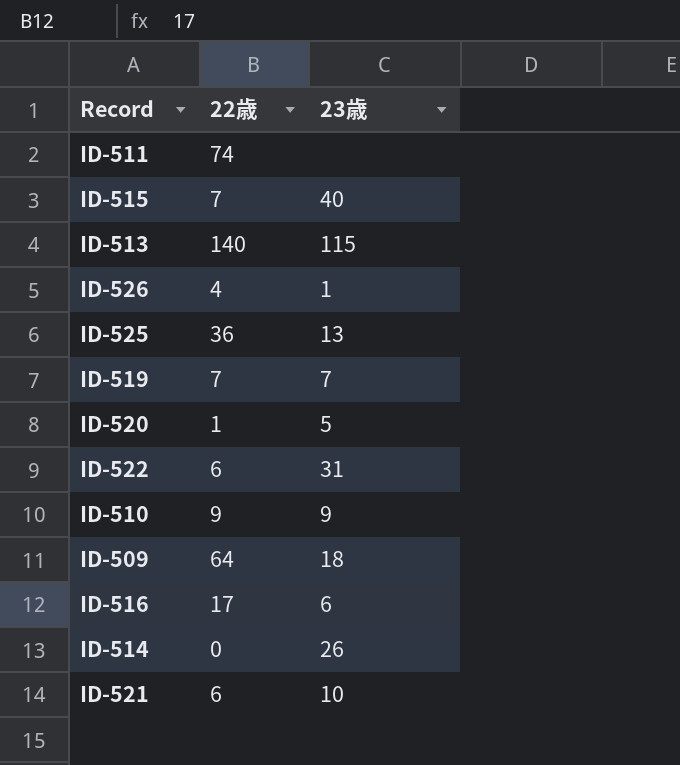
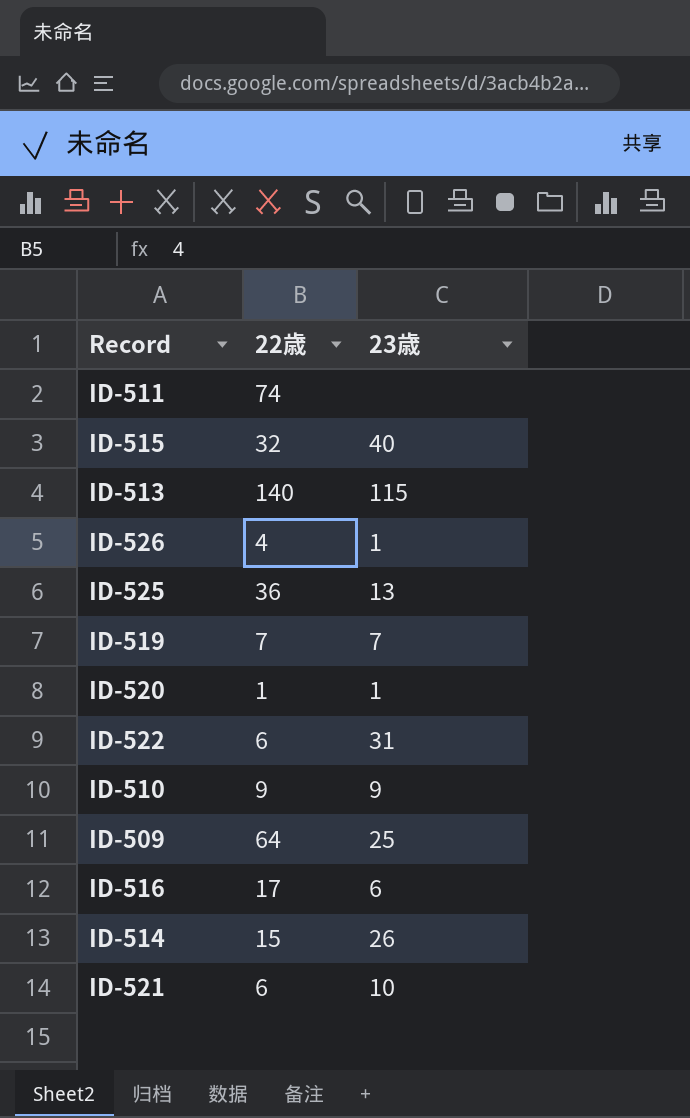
ID-515 | 22歳: 7 -> 32
ID-520 | 23歳: 5 -> 1
ID-509 | 23歳: 18 -> 25
ID-514 | 22歳: 0 -> 15

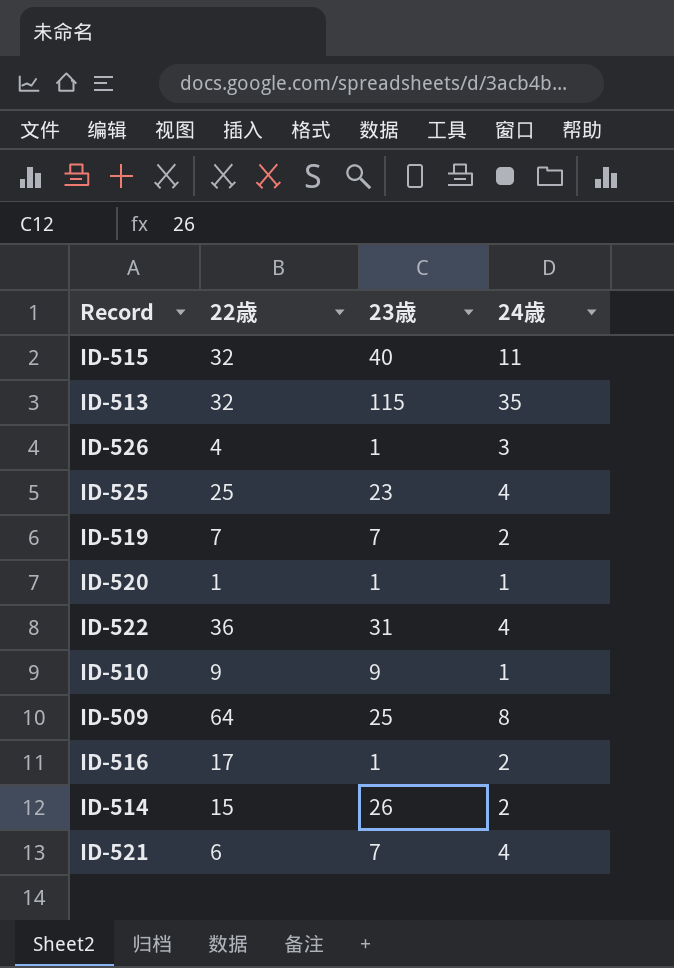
column 24歳 | position: none -> 4
row ID-511: 74 | none -> none
ID-513 | 22歳: 140 -> 32
ID-525 | 22歳: 36 -> 25
ID-525 | 23歳: 13 -> 23
ID-522 | 22歳: 6 -> 36
ID-516 | 23歳: 6 -> 1
ID-521 | 23歳: 10 -> 7

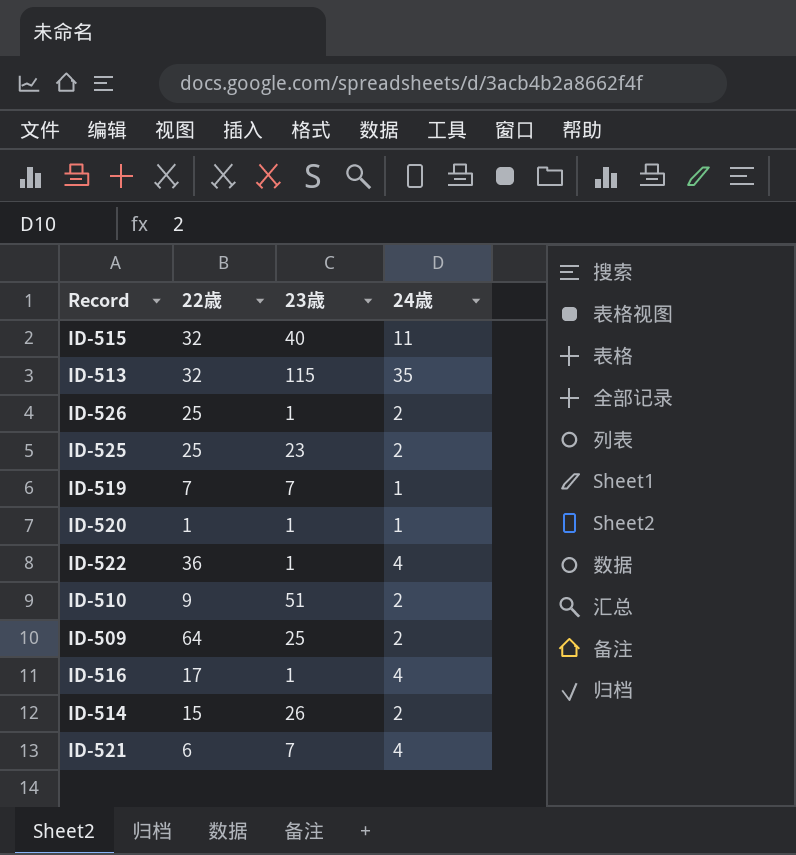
ID-526 | 22歳: 4 -> 25
ID-526 | 24歳: 3 -> 2
ID-525 | 24歳: 4 -> 2
ID-519 | 24歳: 2 -> 1
ID-522 | 23歳: 31 -> 1
ID-510 | 23歳: 9 -> 51
ID-510 | 24歳: 1 -> 2
ID-509 | 24歳: 8 -> 2
ID-516 | 24歳: 2 -> 4

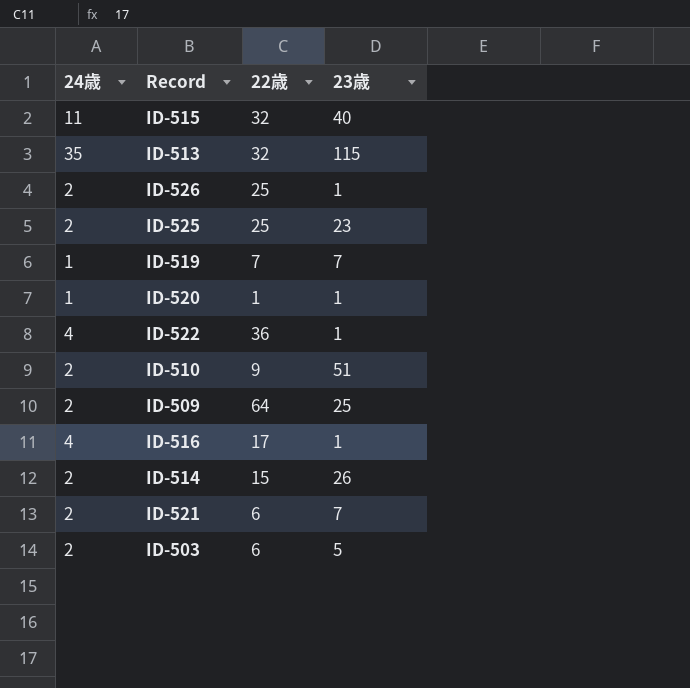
column 24歳 | position: 4 -> 1
ID-521 | 24歳: 4 -> 2
row ID-503: none -> 2 | 6 | 5

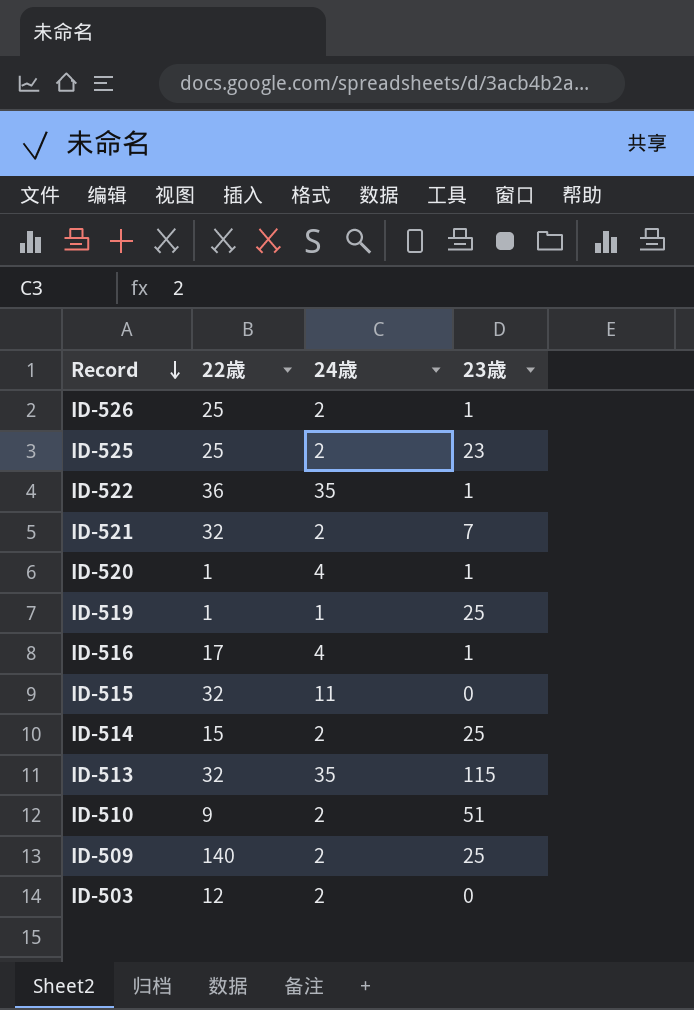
row order: none -> Record descending
column 24歳 | position: 1 -> 3
ID-522 | 24歳: 4 -> 35
ID-521 | 22歳: 6 -> 32
ID-520 | 24歳: 1 -> 4
ID-519 | 22歳: 7 -> 1
ID-519 | 23歳: 7 -> 25
ID-515 | 23歳: 40 -> 0
ID-514 | 23歳: 26 -> 25
ID-509 | 22歳: 64 -> 140
ID-503 | 22歳: 6 -> 12
ID-503 | 23歳: 5 -> 0

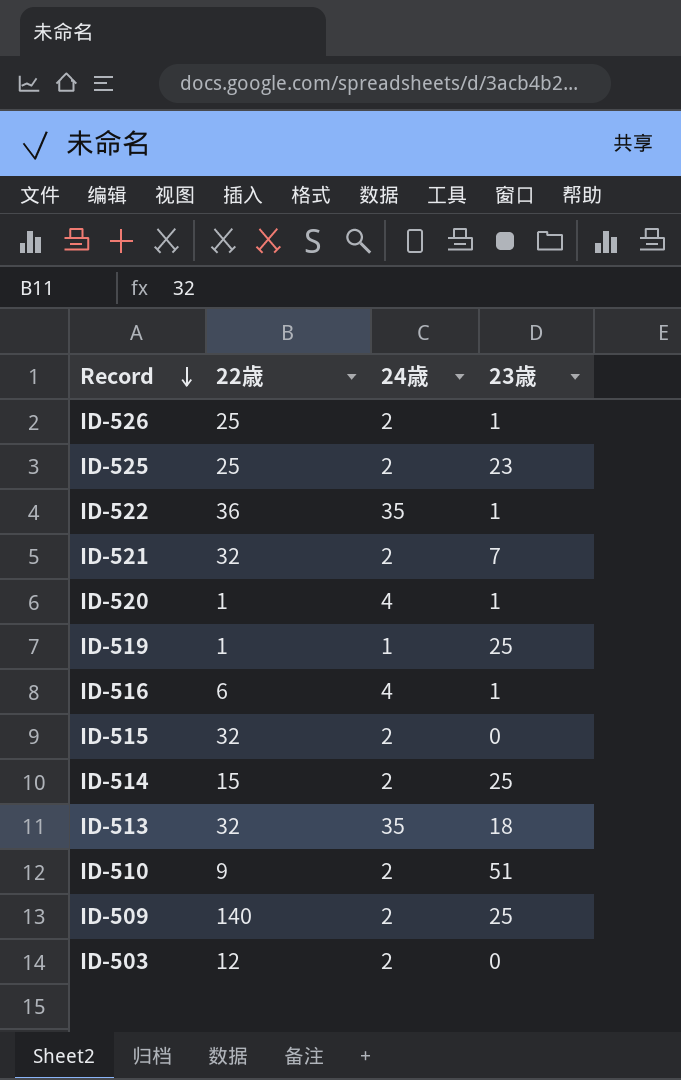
ID-516 | 22歳: 17 -> 6
ID-515 | 24歳: 11 -> 2
ID-513 | 23歳: 115 -> 18

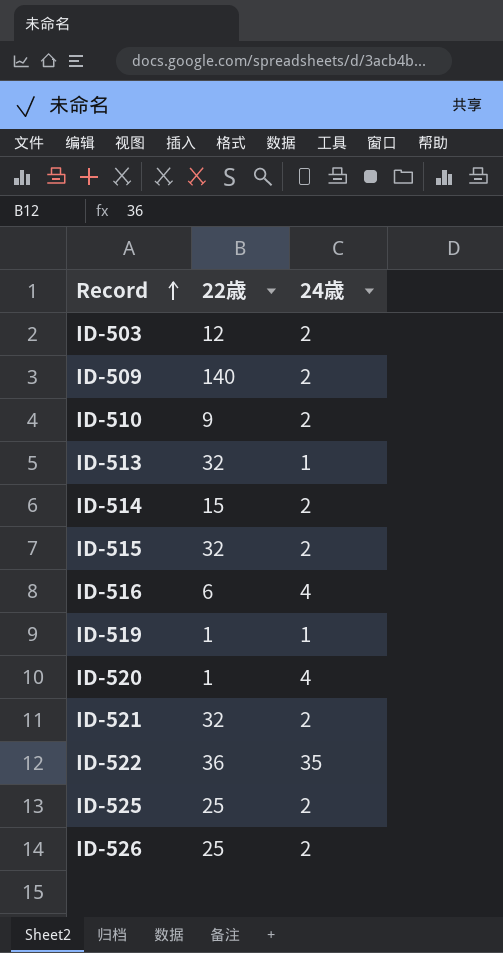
row order: Record descending -> Record ascending
column 23歳 | position: 4 -> none
ID-513 | 24歳: 35 -> 1

